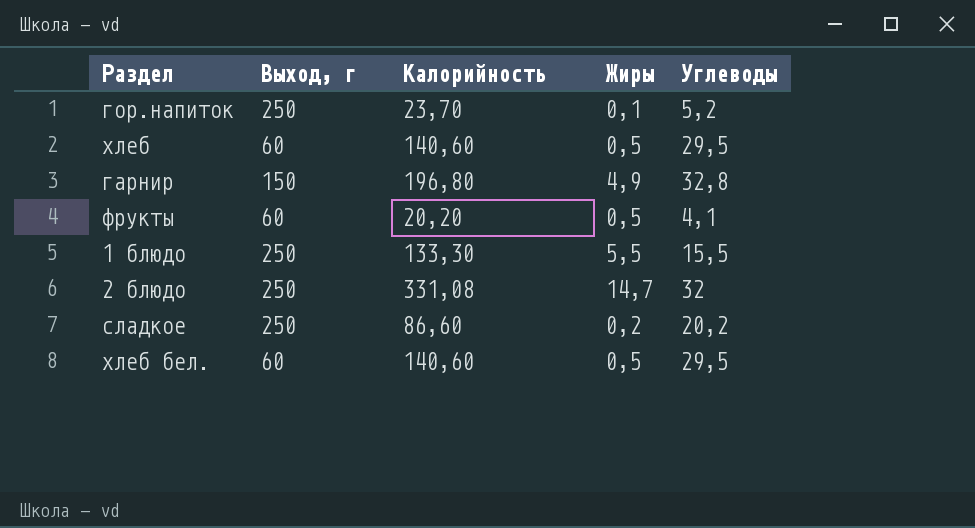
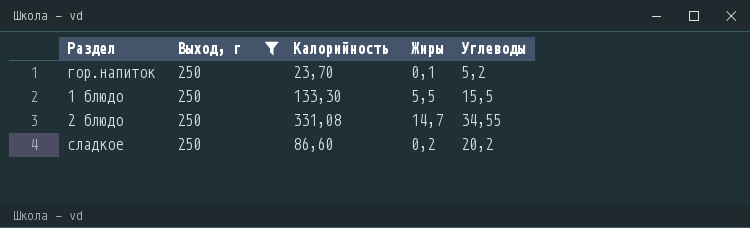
filter: none -> Выход, г = 250
2 блюдо | Углеводы: 32 -> 34,55

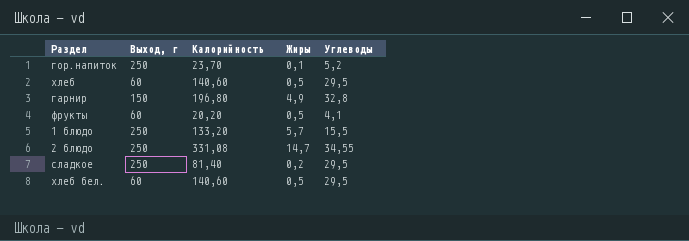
filter: Выход, г = 250 -> none
1 блюдо | Калорийность: 133,30 -> 133,20
1 блюдо | Жиры: 5,5 -> 5,7
сладкое | Калорийность: 86,60 -> 81,40
сладкое | Углеводы: 20,2 -> 29,5

